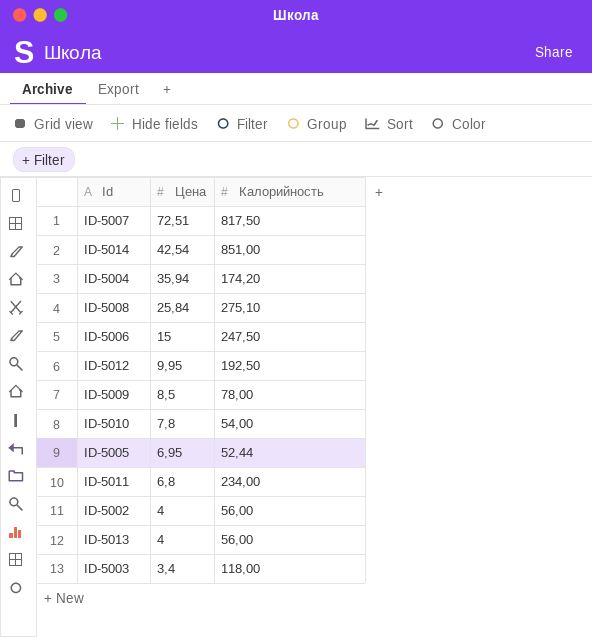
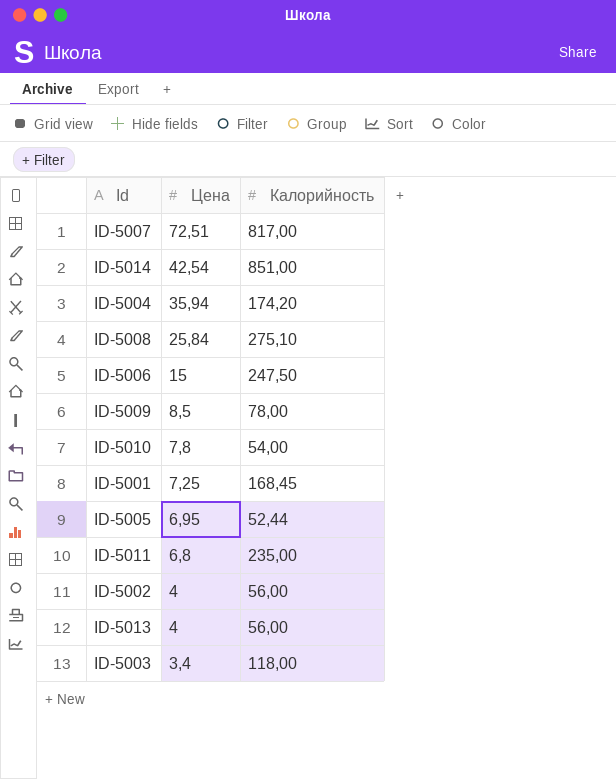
row ID-5012: 9,95 | 192,50 -> none
ID-5007 | Калорийность: 817,50 -> 817,00
row ID-5001: none -> 7,25 | 168,45
ID-5011 | Калорийность: 234,00 -> 235,00

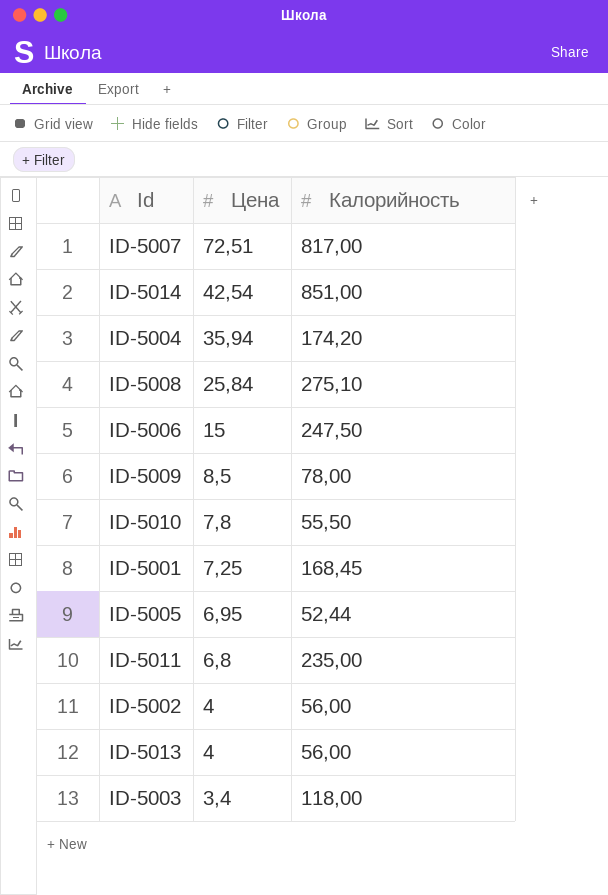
ID-5010 | Калорийность: 54,00 -> 55,50

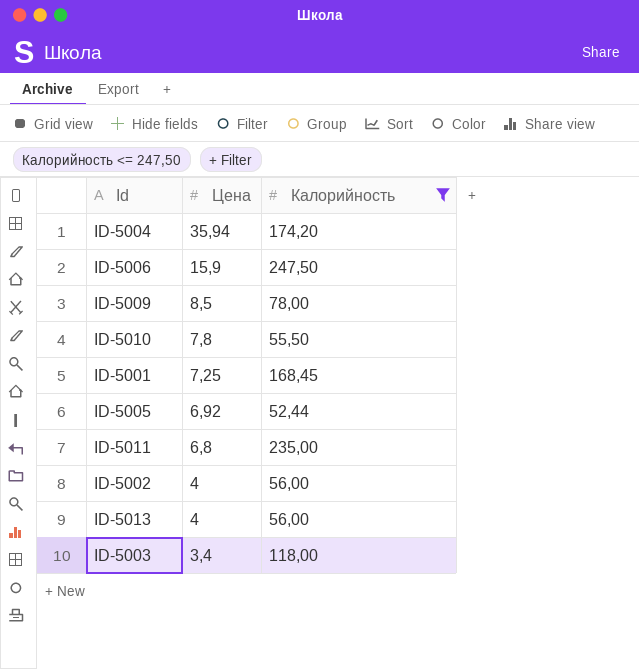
filter: none -> Калорийность <= 247,50
ID-5006 | Цена: 15 -> 15,9
ID-5005 | Цена: 6,95 -> 6,92

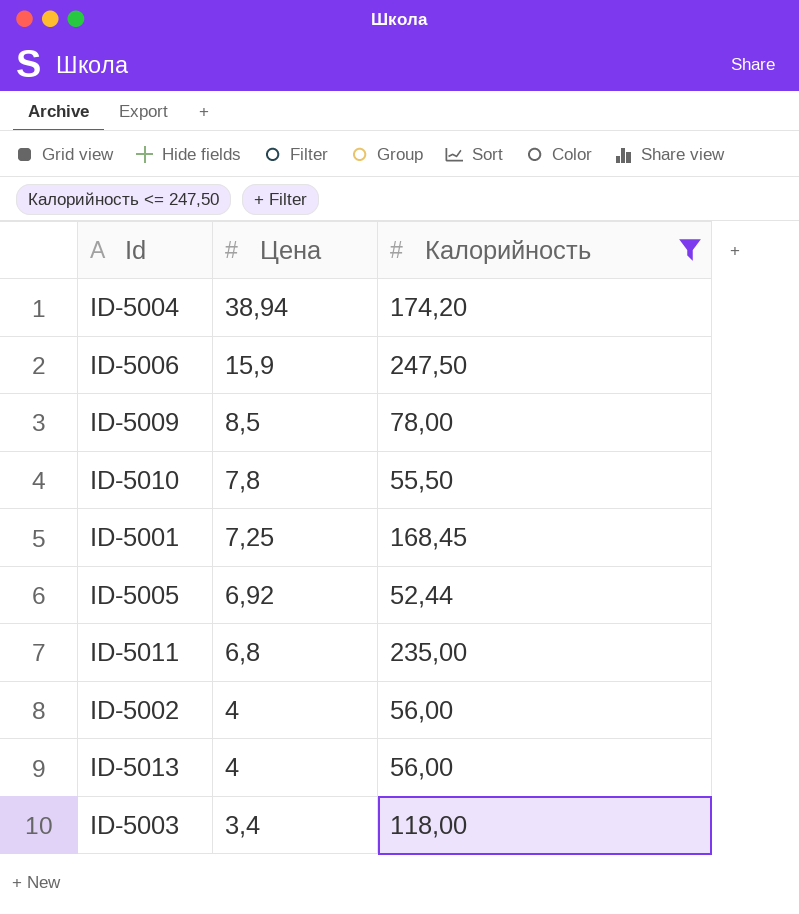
ID-5004 | Цена: 35,94 -> 38,94

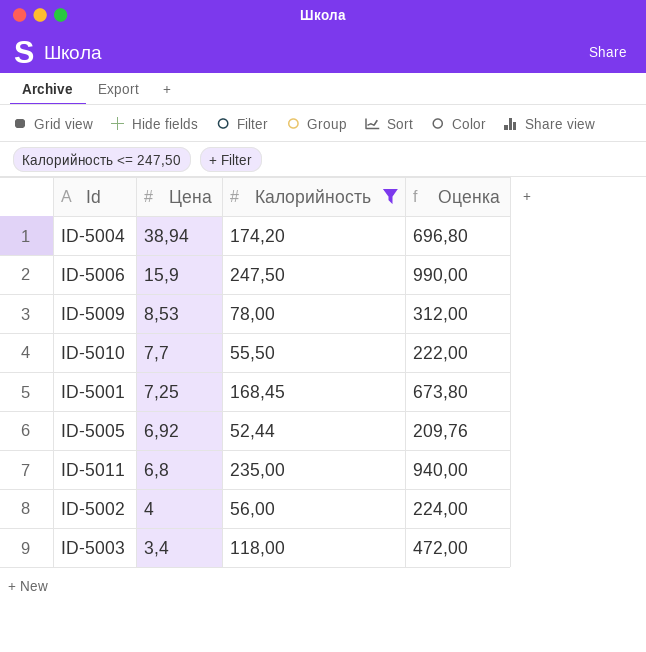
column Оценка | formula: none -> [Калорийность] * 4
row ID-5013: 4 | 56,00 -> none
ID-5009 | Цена: 8,5 -> 8,53
ID-5010 | Цена: 7,8 -> 7,7

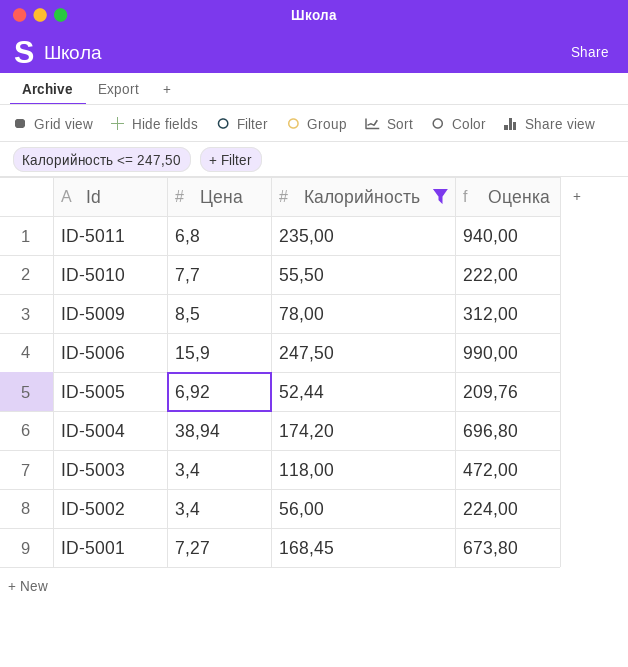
row order: Цена descending -> Id descending
ID-5009 | Цена: 8,53 -> 8,5
ID-5002 | Цена: 4 -> 3,4
ID-5001 | Цена: 7,25 -> 7,27

